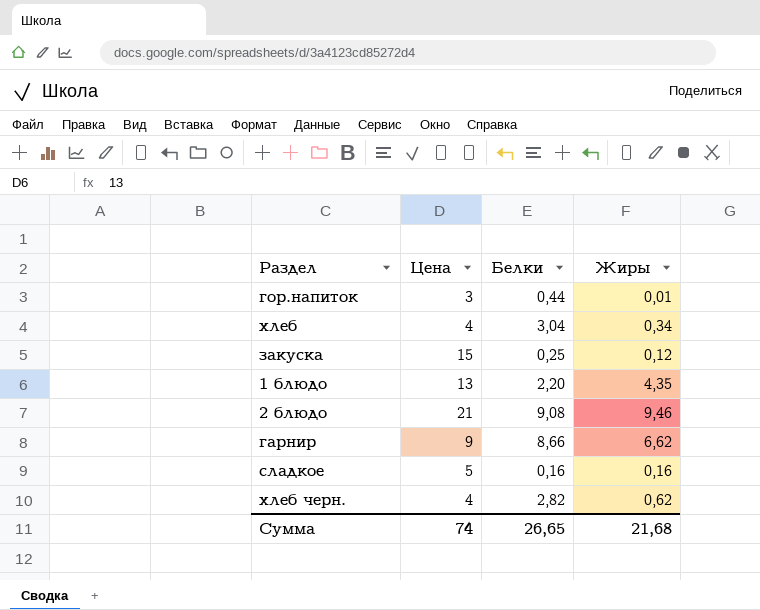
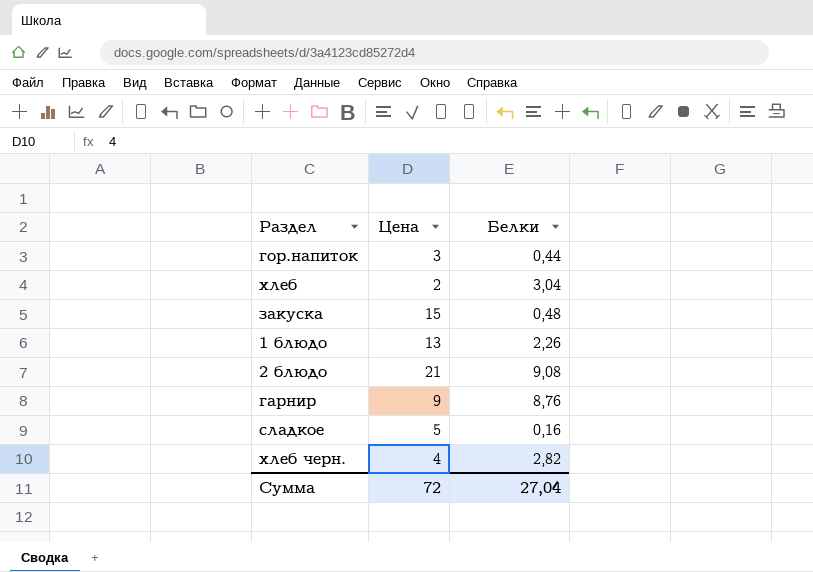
column Жиры | position: 4 -> none
хлеб | Цена: 4 -> 2
закуска | Белки: 0,25 -> 0,48
1 блюдо | Белки: 2,20 -> 2,26
гарнир | Белки: 8,66 -> 8,76
Сумма | Цена: 74 -> 72
Сумма | Белки: 26,65 -> 27,04

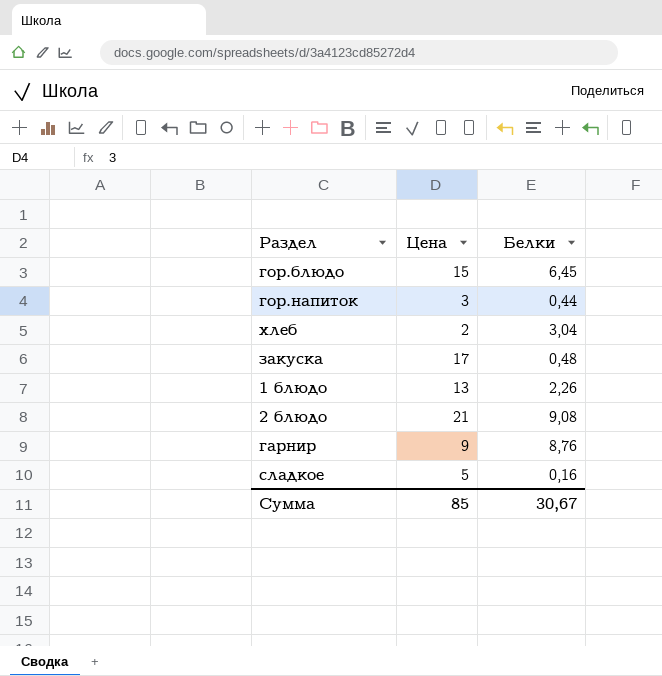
row хлеб черн.: 4 | 2,82 -> none
row гор.блюдо: none -> 15 | 6,45
закуска | Цена: 15 -> 17
Сумма | Цена: 72 -> 85
Сумма | Белки: 27,04 -> 30,67

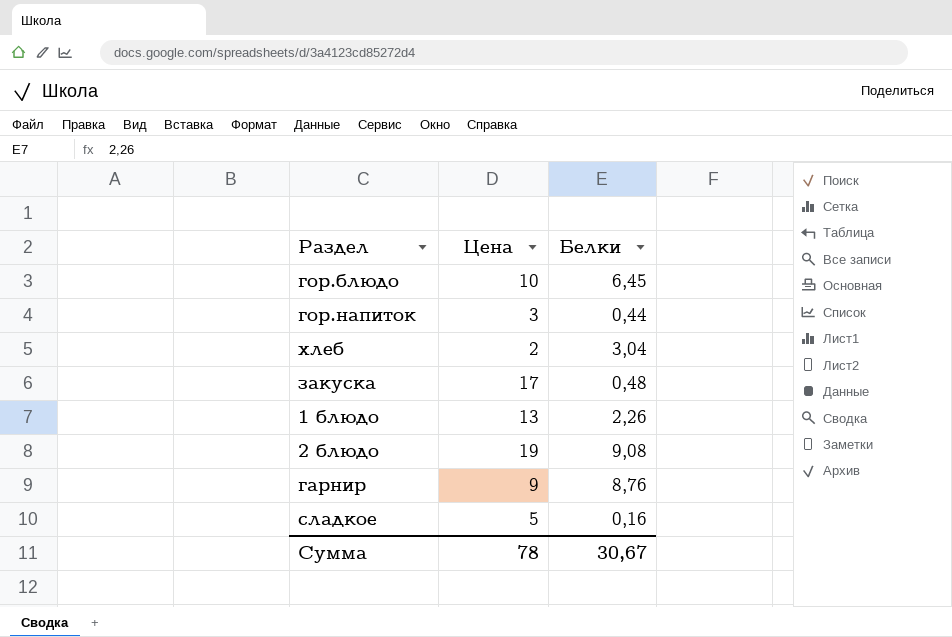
гор.блюдо | Цена: 15 -> 10
2 блюдо | Цена: 21 -> 19
Сумма | Цена: 85 -> 78

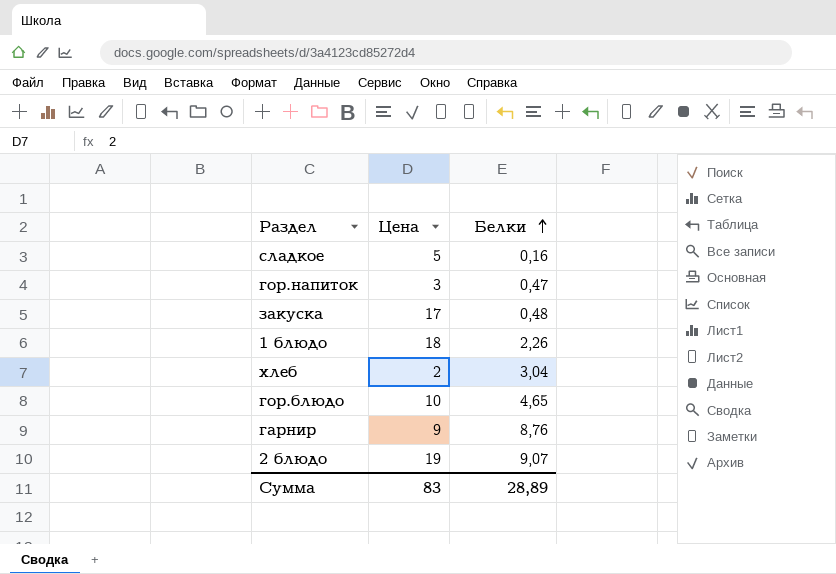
row order: none -> Белки ascending
гор.напиток | Белки: 0,44 -> 0,47
1 блюдо | Цена: 13 -> 18
гор.блюдо | Белки: 6,45 -> 4,65
2 блюдо | Белки: 9,08 -> 9,07
Сумма | Цена: 78 -> 83
Сумма | Белки: 30,67 -> 28,89

